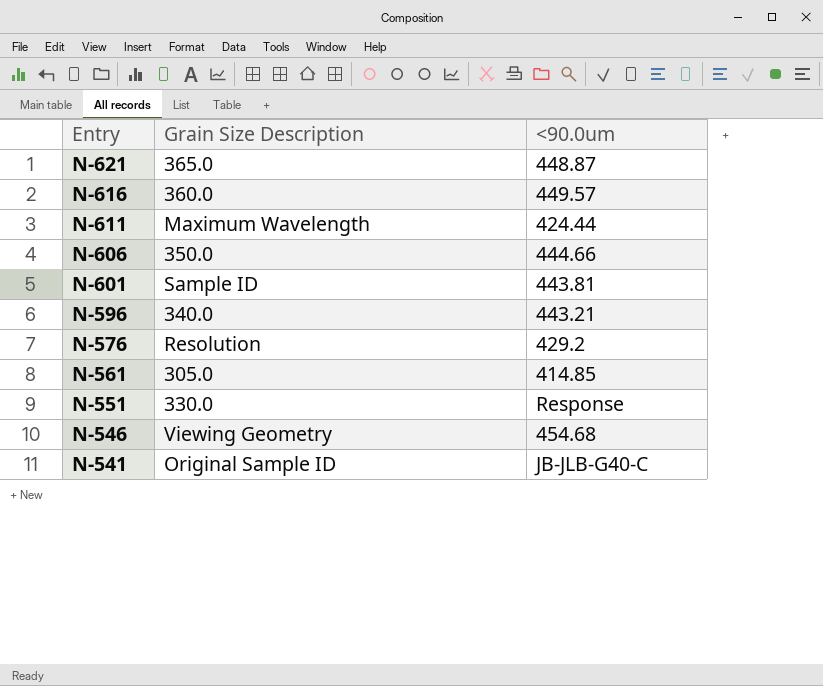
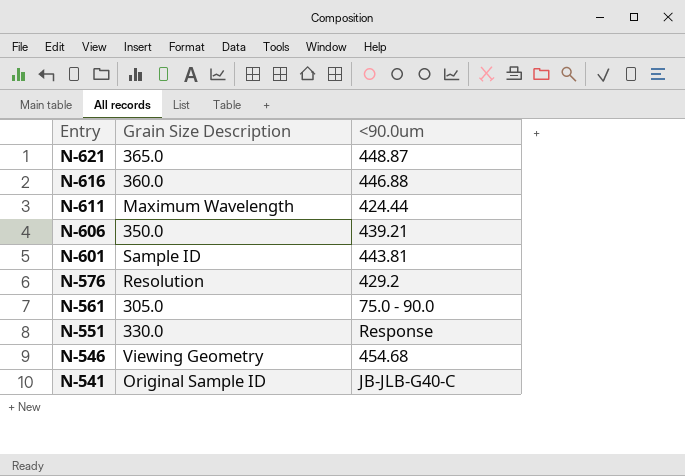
row N-596: 340.0 | 443.21 -> none
N-616 | <90.0um: 449.57 -> 446.88
N-606 | <90.0um: 444.66 -> 439.21
N-561 | <90.0um: 414.85 -> 75.0 - 90.0

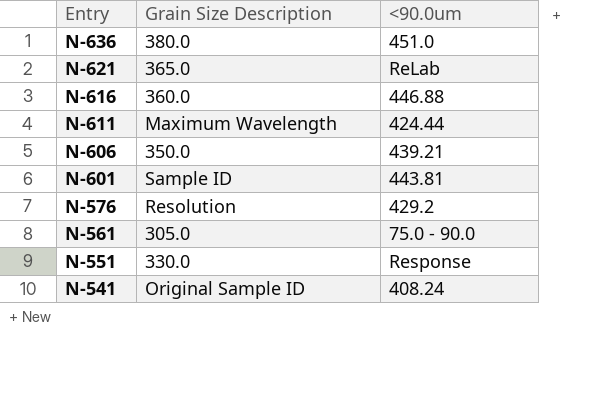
row N-546: Viewing Geometry | 454.68 -> none
row N-636: none -> 380.0 | 451.0
N-621 | <90.0um: 448.87 -> ReLab
N-541 | <90.0um: JB-JLB-G40-C -> 408.24

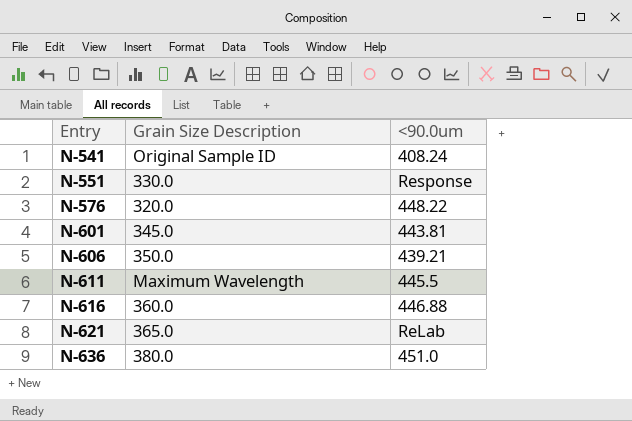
row order: Entry descending -> Entry ascending
row N-561: 305.0 | 75.0 - 90.0 -> none
N-576 | Grain Size Description: Resolution -> 320.0
N-576 | <90.0um: 429.2 -> 448.22
N-601 | Grain Size Description: Sample ID -> 345.0
N-611 | <90.0um: 424.44 -> 445.5

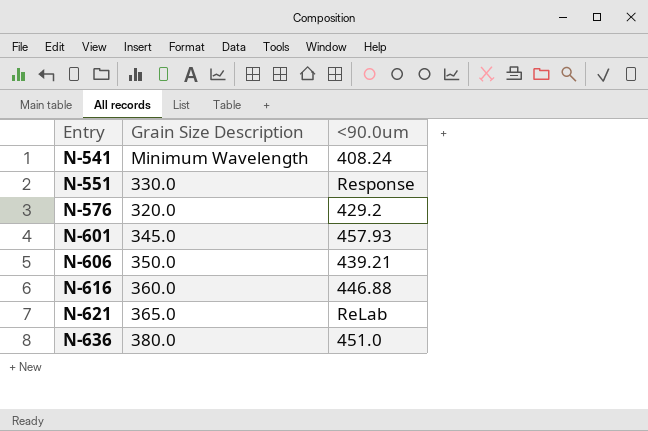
row N-611: Maximum Wavelength | 445.5 -> none
N-541 | Grain Size Description: Original Sample ID -> Minimum Wavelength
N-576 | <90.0um: 448.22 -> 429.2
N-601 | <90.0um: 443.81 -> 457.93

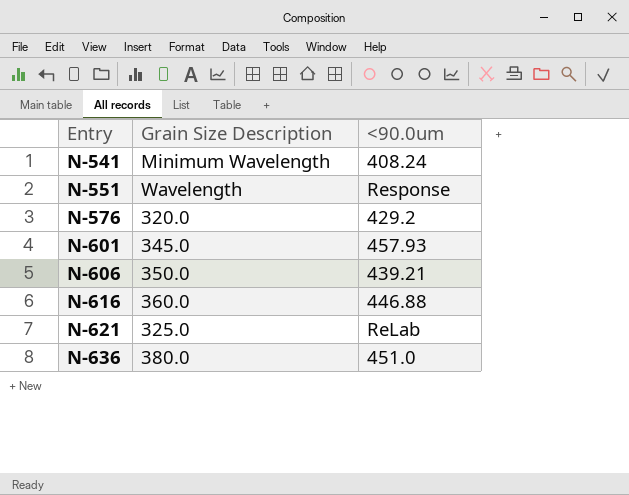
N-551 | Grain Size Description: 330.0 -> Wavelength
N-621 | Grain Size Description: 365.0 -> 325.0

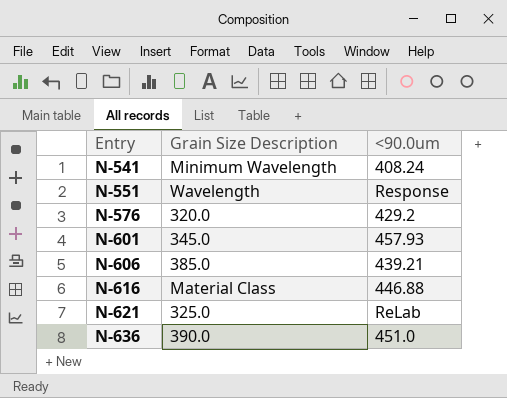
N-606 | Grain Size Description: 350.0 -> 385.0
N-616 | Grain Size Description: 360.0 -> Material Class
N-636 | Grain Size Description: 380.0 -> 390.0

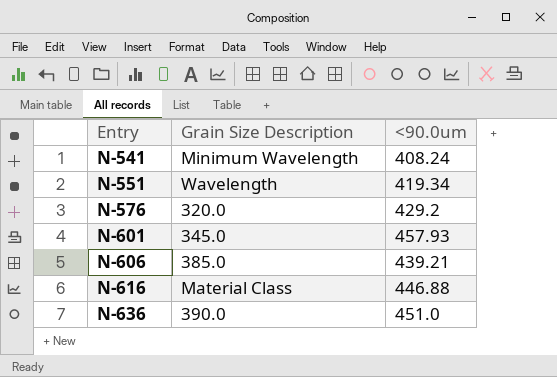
row N-621: 325.0 | ReLab -> none
N-551 | <90.0um: Response -> 419.34

